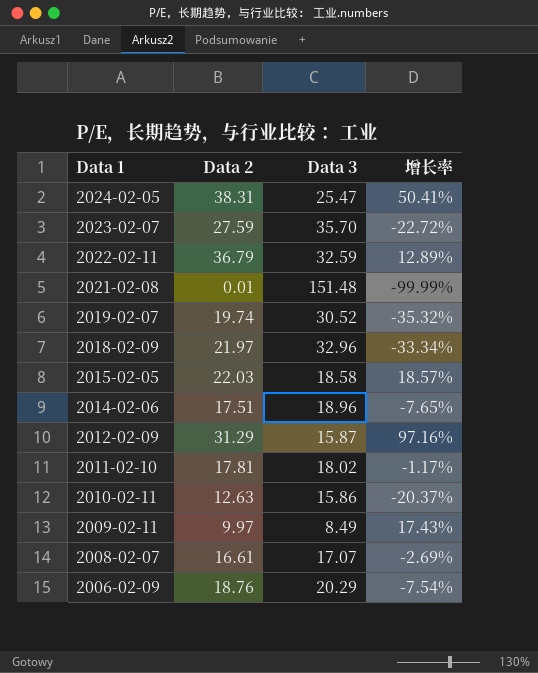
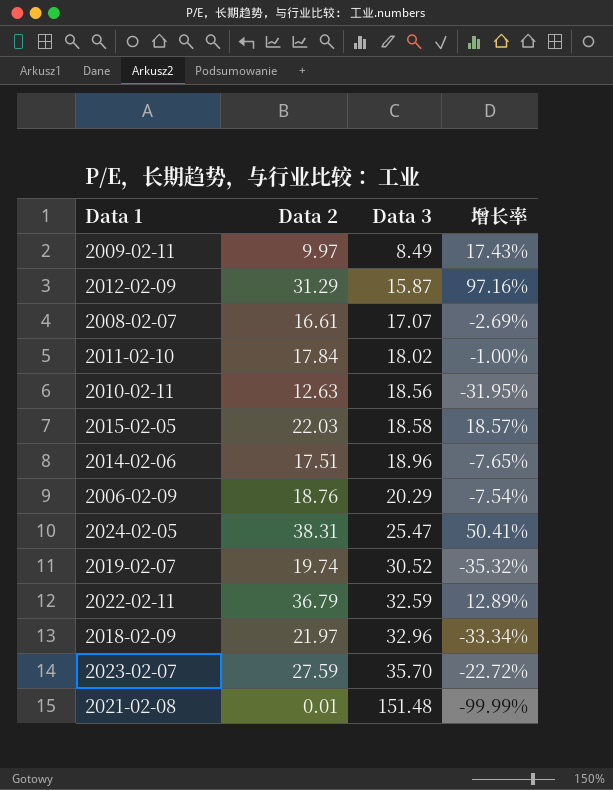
row order: Data 1 descending -> Data 3 ascending
2011-02-10 | Data 2: 17.81 -> 17.84
2011-02-10 | 增长率: -1.17% -> -1.00%
2010-02-11 | Data 3: 15.86 -> 18.56
2010-02-11 | 增长率: -20.37% -> -31.95%

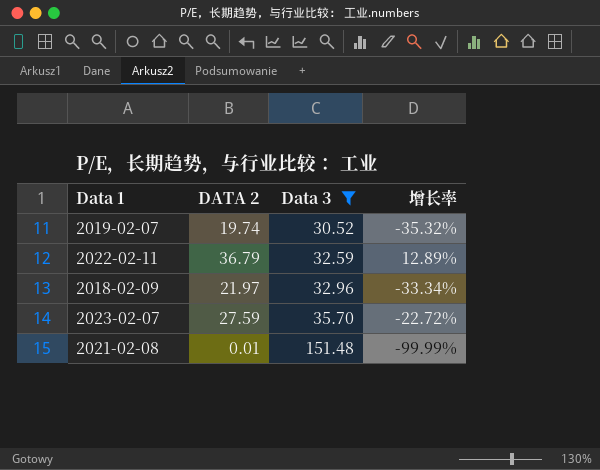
filter: none -> Data 3 >= 30.52
column name: Data 2 -> DATA 2

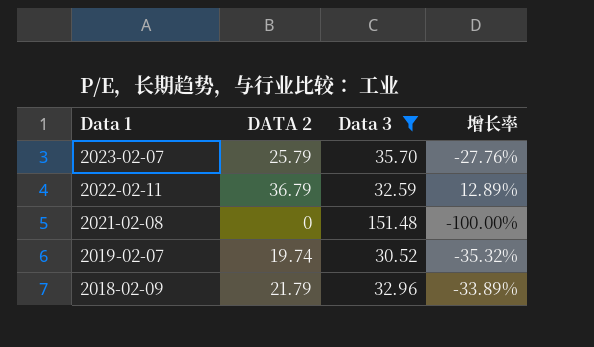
row order: Data 3 ascending -> Data 1 descending
2023-02-07 | DATA 2: 27.59 -> 25.79
2023-02-07 | 增长率: -22.72% -> -27.76%
2021-02-08 | DATA 2: 0.01 -> 0
2021-02-08 | 增长率: -99.99% -> -100.00%
2018-02-09 | DATA 2: 21.97 -> 21.79
2018-02-09 | 增长率: -33.34% -> -33.89%

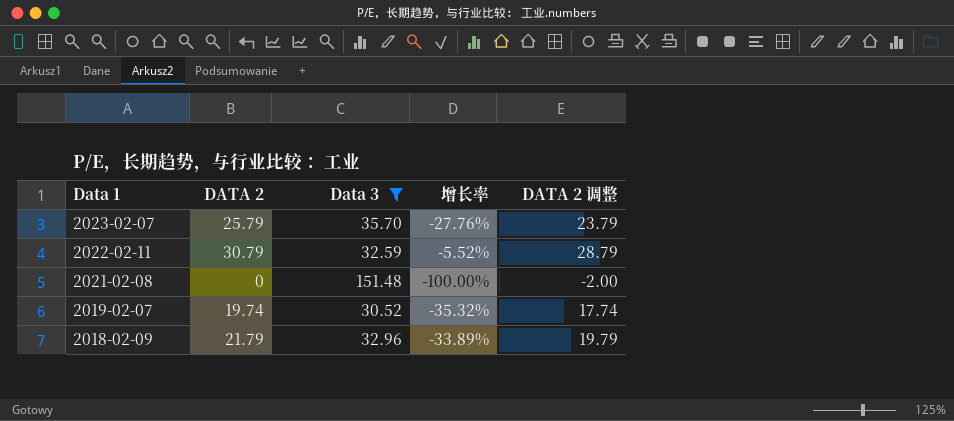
column DATA 2 调整 | formula: none -> [DATA 2] - 2
2022-02-11 | DATA 2: 36.79 -> 30.79
2022-02-11 | 增长率: 12.89% -> -5.52%

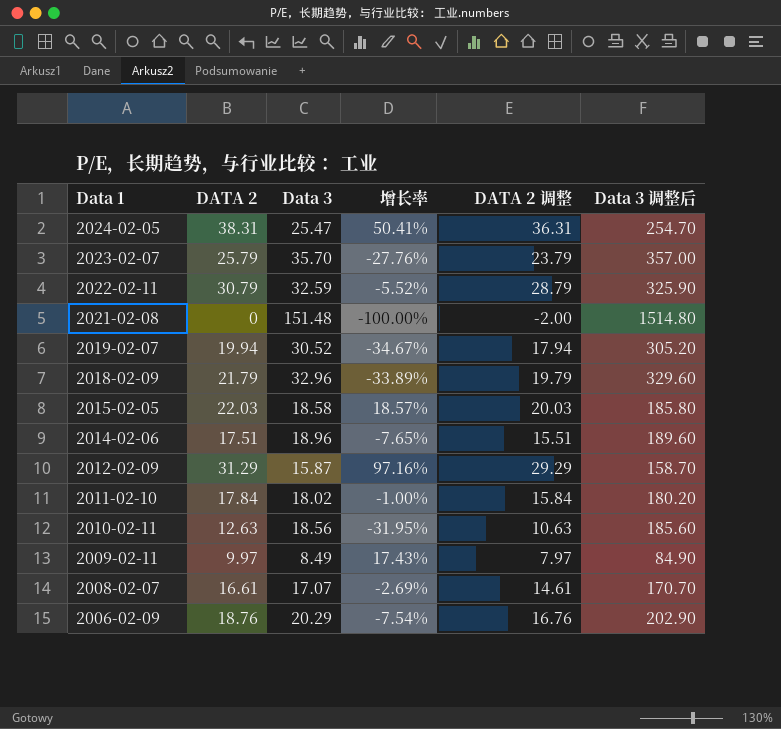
filter: Data 3 >= 30.52 -> none
column Data 3 调整后 | formula: none -> [Data 3] * 10
2019-02-07 | DATA 2: 19.74 -> 19.94
2019-02-07 | 增长率: -35.32% -> -34.67%
2019-02-07 | DATA 2 调整: 17.74 -> 17.94

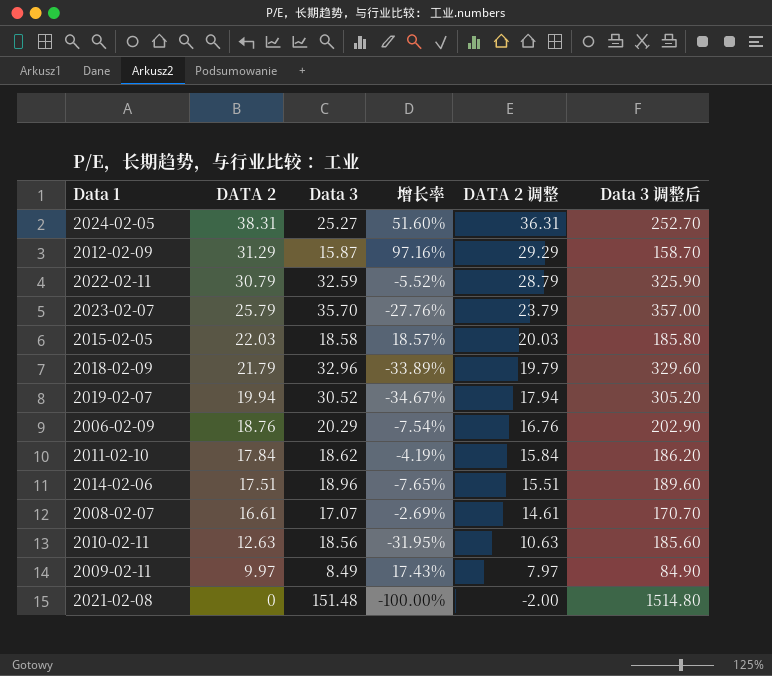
row order: Data 1 descending -> DATA 2 descending
2024-02-05 | Data 3: 25.47 -> 25.27
2024-02-05 | 增长率: 50.41% -> 51.60%
2024-02-05 | Data 3 调整后: 254.70 -> 252.70
2011-02-10 | Data 3: 18.02 -> 18.62
2011-02-10 | 增长率: -1.00% -> -4.19%
2011-02-10 | Data 3 调整后: 180.20 -> 186.20

